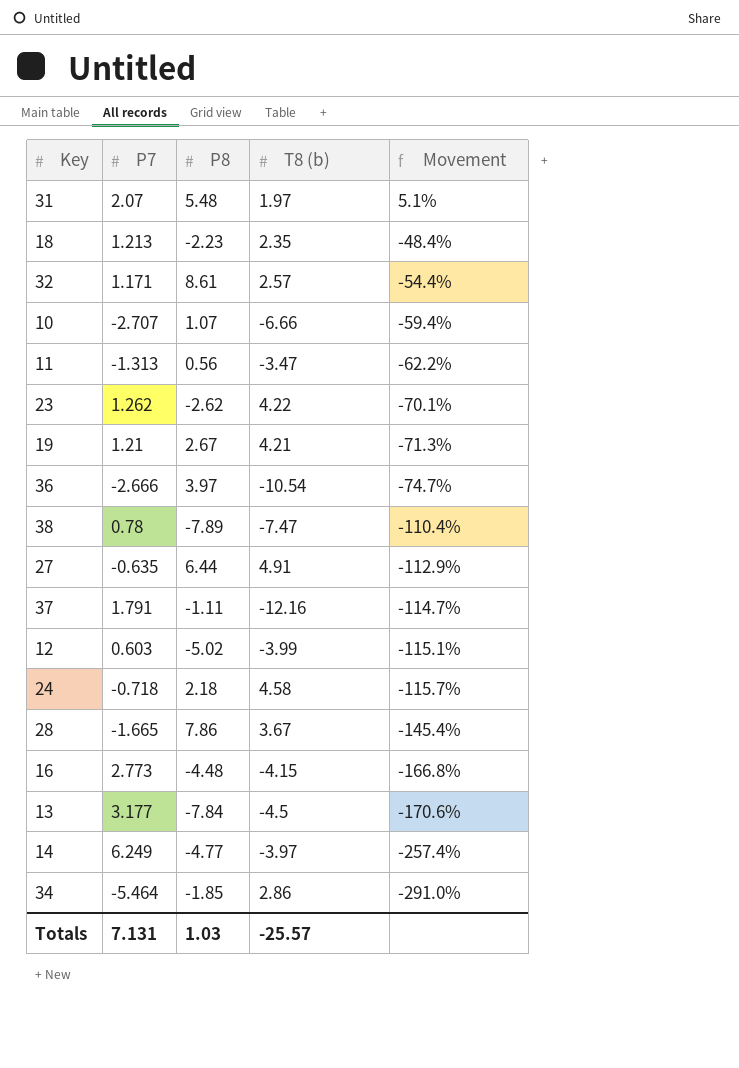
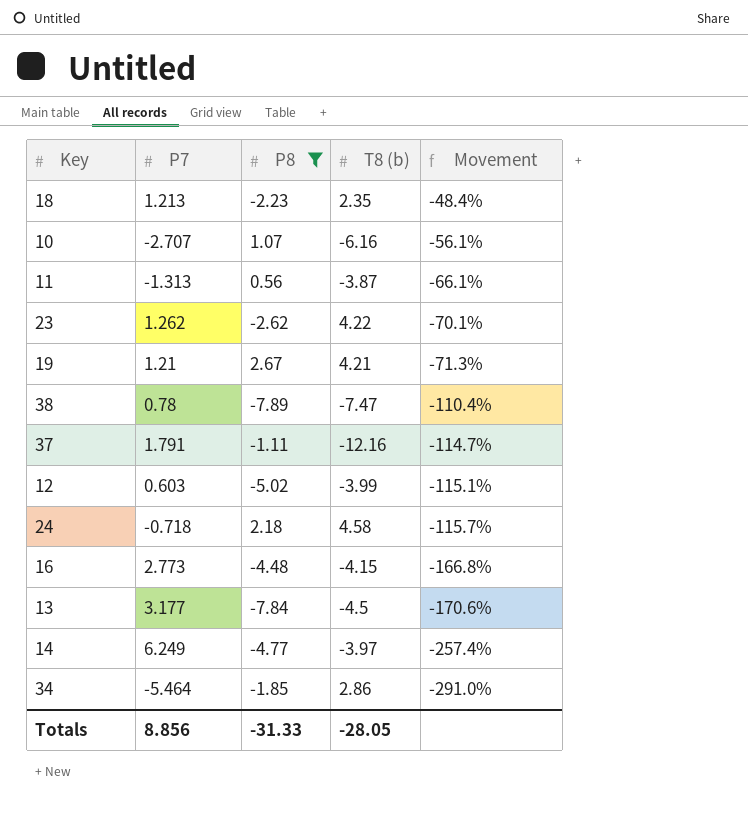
filter: none -> P8 <= 2.67
10 | T8 (b): -6.66 -> -6.16
10 | Movement: -59.4% -> -56.1%
11 | T8 (b): -3.47 -> -3.87
11 | Movement: -62.2% -> -66.1%
Totals | P7: 7.131 -> 8.856
Totals | P8: 1.03 -> -31.33
Totals | T8 (b): -25.57 -> -28.05

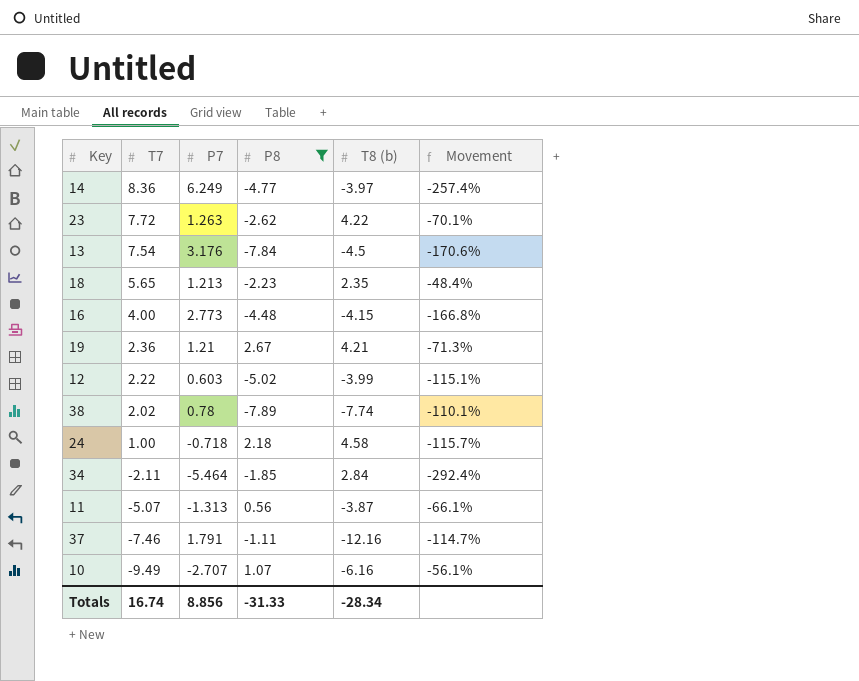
row order: Movement descending -> T7 descending
column T7 | position: none -> 2
23 | P7: 1.262 -> 1.263
13 | P7: 3.177 -> 3.176
38 | T8 (b): -7.47 -> -7.74
38 | Movement: -110.4% -> -110.1%
34 | T8 (b): 2.86 -> 2.84
34 | Movement: -291.0% -> -292.4%
Totals | T8 (b): -28.05 -> -28.34

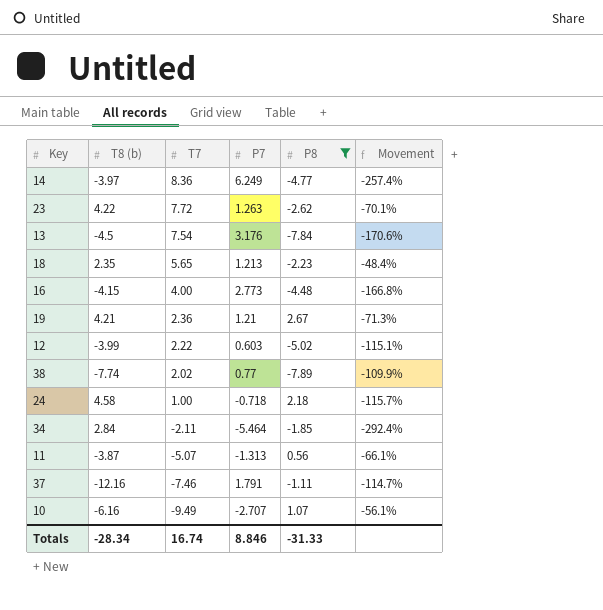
column T8 (b) | position: 5 -> 2
38 | P7: 0.78 -> 0.77
38 | Movement: -110.1% -> -109.9%
Totals | P7: 8.856 -> 8.846

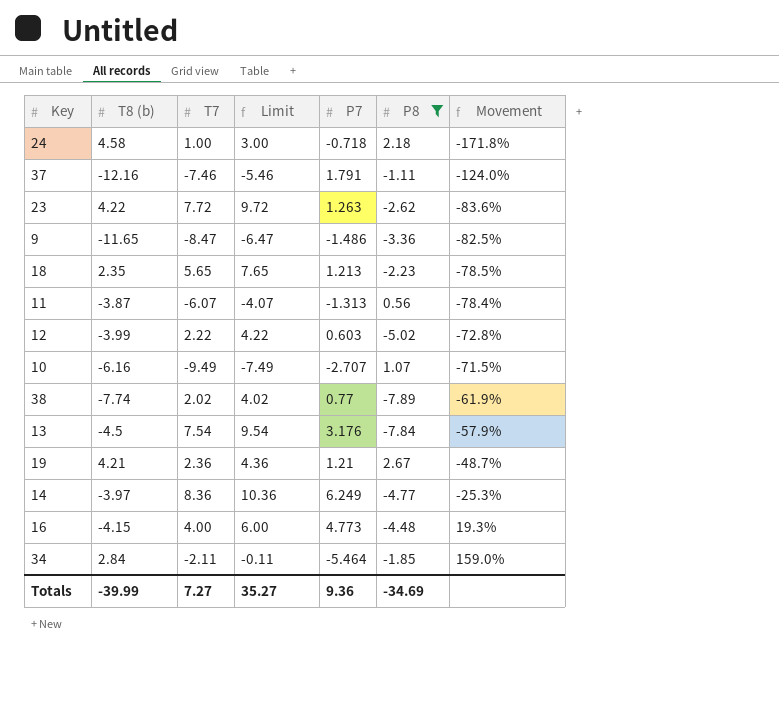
row order: T7 descending -> Movement ascending
column Limit | formula: none -> [T7] + 2
column Movement | formula: ([P7] - [T8 (b)]) / [T8 (b)] -> ([P7] - [T7]) / [T7]
row 9: none -> -11.65 | -8.47 | -6.47 | -1.486 | -3.36 | -82.5%
11 | T7: -5.07 -> -6.07
16 | P7: 2.773 -> 4.773
Totals | T8 (b): -28.34 -> -39.99
Totals | T7: 16.74 -> 7.27
Totals | P7: 8.846 -> 9.36
Totals | P8: -31.33 -> -34.69

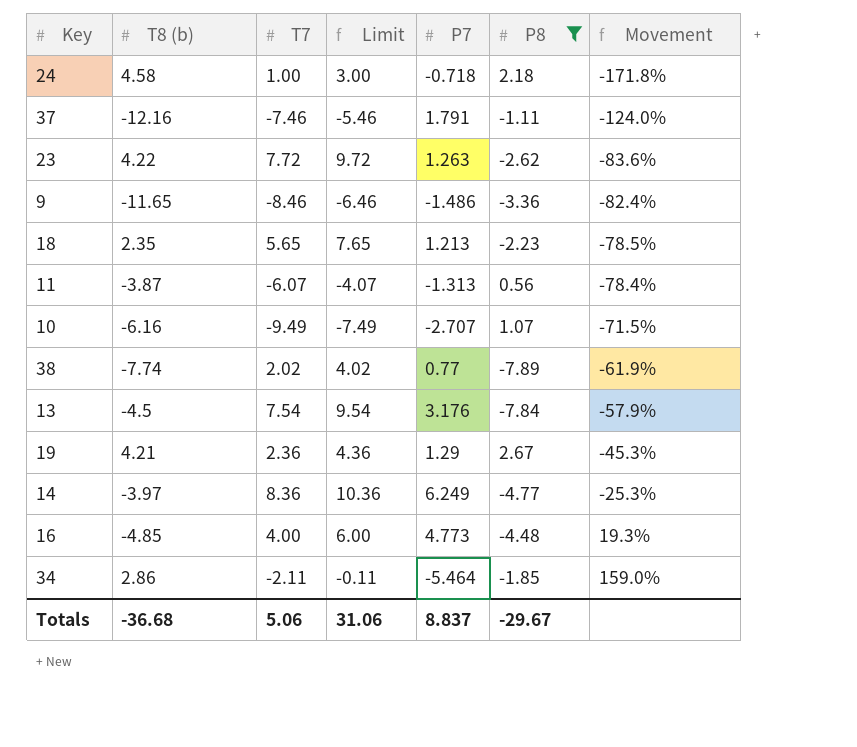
row 12: -3.99 | 2.22 | 4.22 | 0.603 | -5.02 | -72.8% -> none
9 | T7: -8.47 -> -8.46
9 | Limit: -6.47 -> -6.46
9 | Movement: -82.5% -> -82.4%
19 | P7: 1.21 -> 1.29
19 | Movement: -48.7% -> -45.3%
16 | T8 (b): -4.15 -> -4.85
34 | T8 (b): 2.84 -> 2.86
Totals | T8 (b): -39.99 -> -36.68
Totals | T7: 7.27 -> 5.06
Totals | Limit: 35.27 -> 31.06
Totals | P7: 9.36 -> 8.837
Totals | P8: -34.69 -> -29.67

